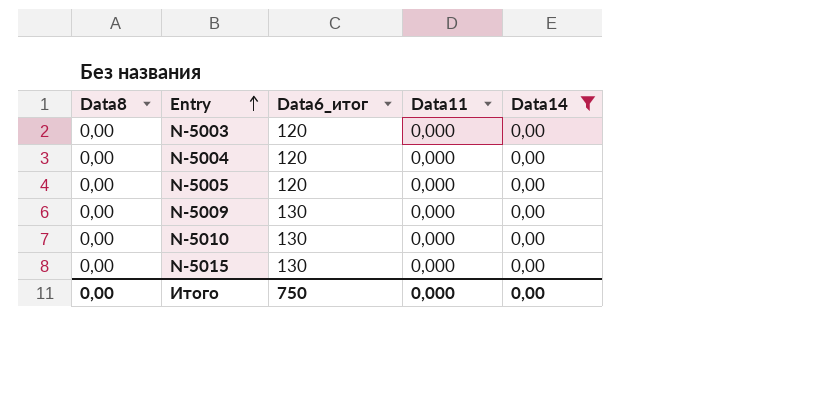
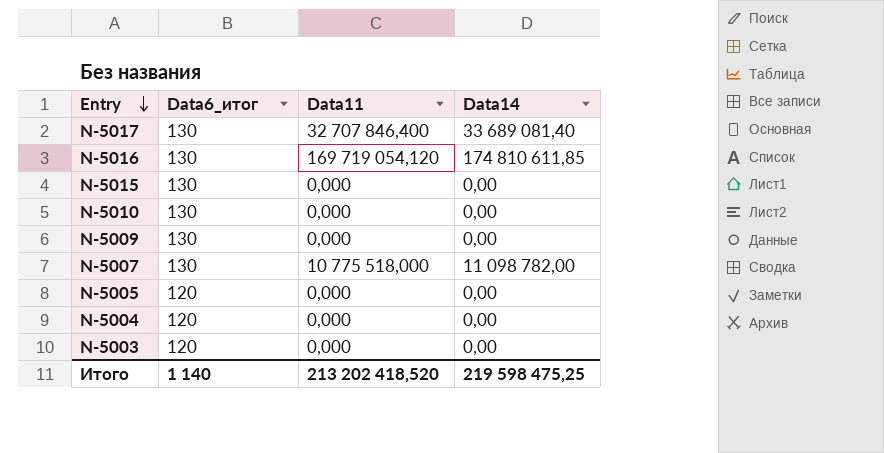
filter: Data14 = 0,00 -> none
row order: Entry ascending -> Entry descending
column Data8 | position: 1 -> none
Итого | Data6_итог: 750 -> 1 140
Итого | Data11: 0,000 -> 213 202 418,520
Итого | Data14: 0,00 -> 219 598 475,25

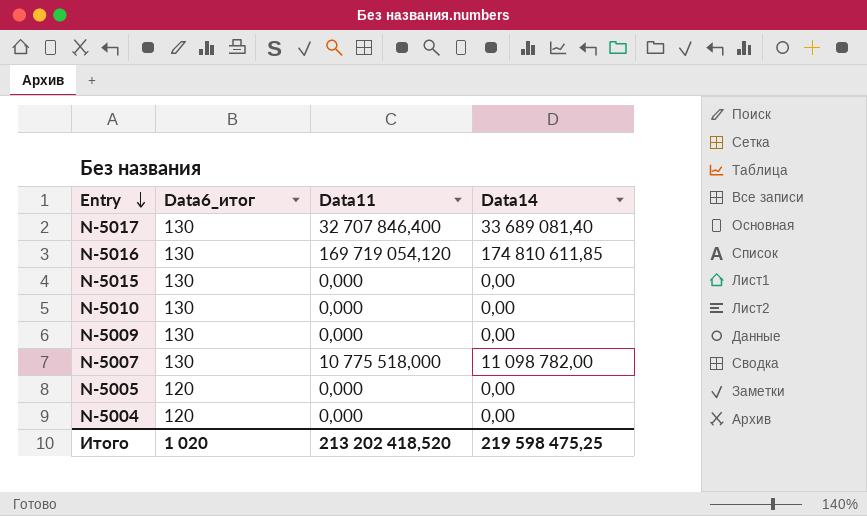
row N-5003: 120 | 0,000 | 0,00 -> none
Итого | Data6_итог: 1 140 -> 1 020

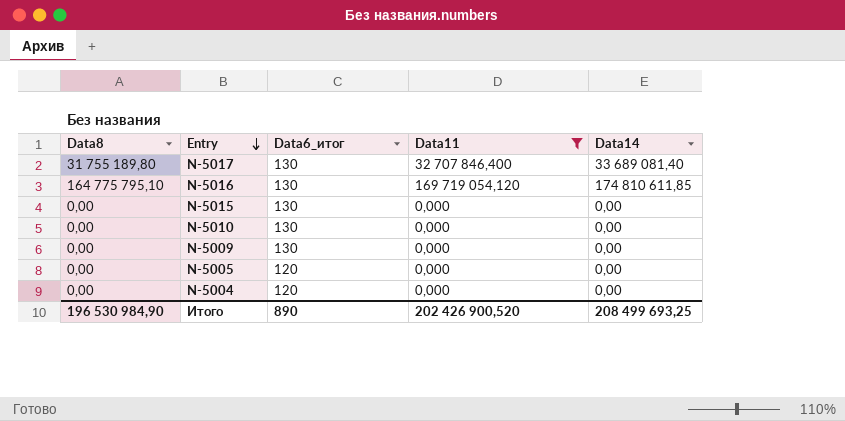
filter: none -> Data11 != 10 775 518,000
column Data8 | position: none -> 1
Итого | Data6_итог: 1 020 -> 890
Итого | Data11: 213 202 418,520 -> 202 426 900,520
Итого | Data14: 219 598 475,25 -> 208 499 693,25

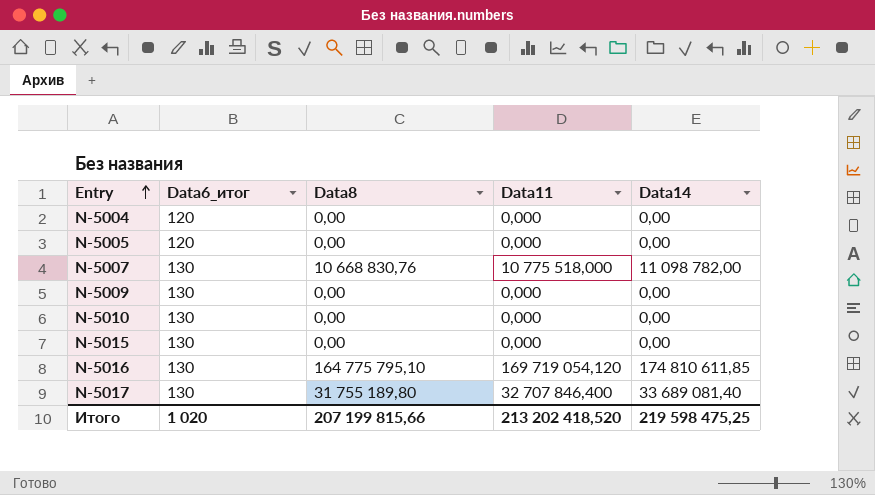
filter: Data11 != 10 775 518,000 -> none
row order: Entry descending -> Entry ascending
column Data8 | position: 1 -> 3
Итого | Data6_итог: 890 -> 1 020
Итого | Data8: 196 530 984,90 -> 207 199 815,66
Итого | Data11: 202 426 900,520 -> 213 202 418,520
Итого | Data14: 208 499 693,25 -> 219 598 475,25

